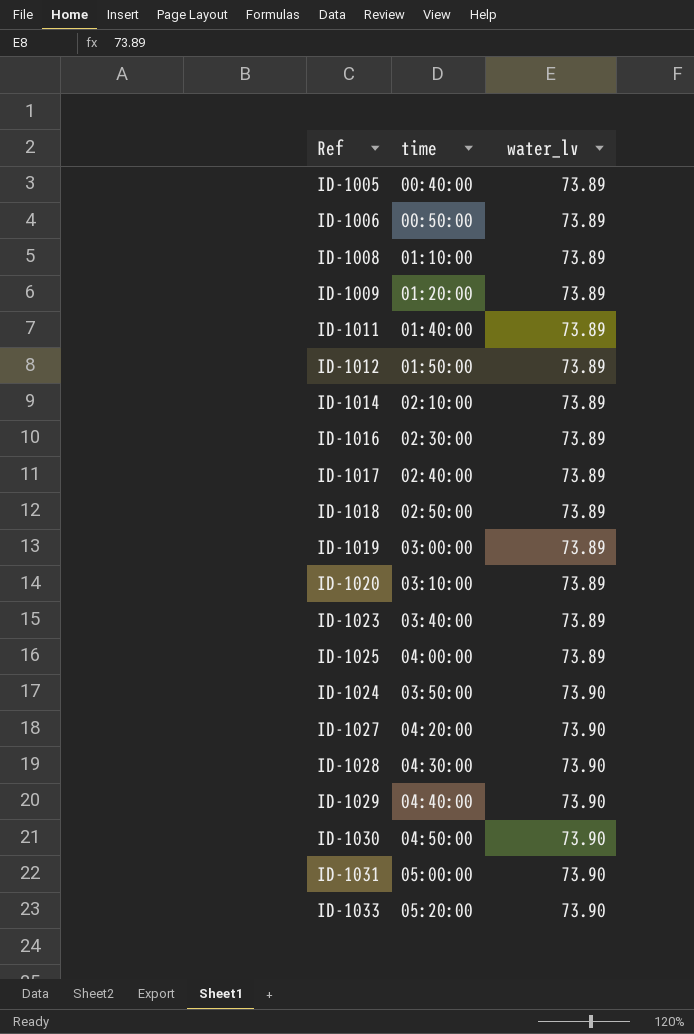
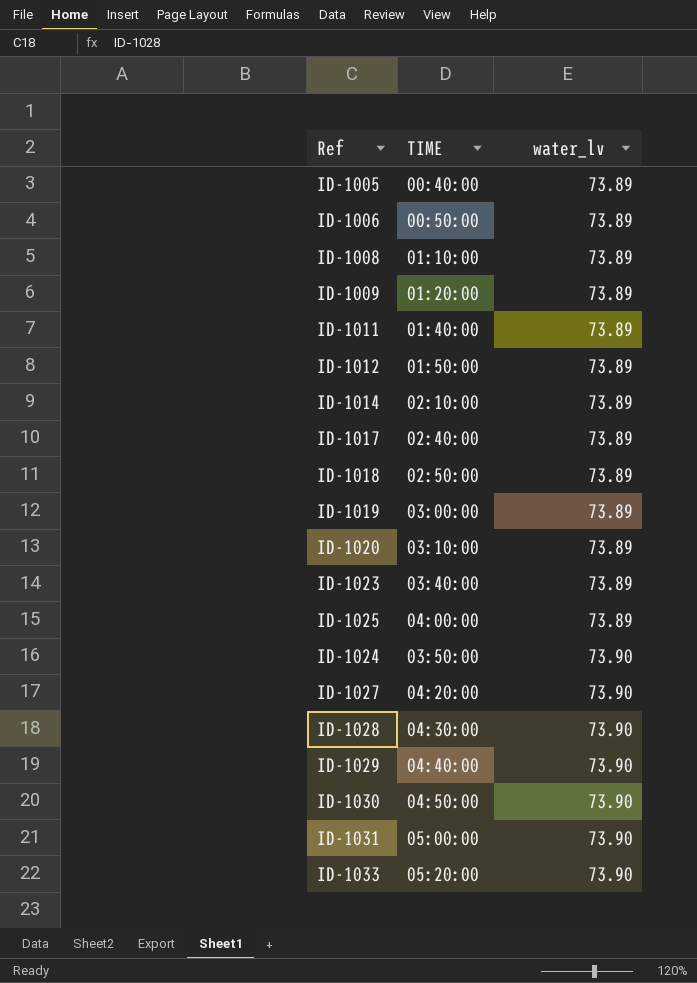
column name: time -> TIME
row ID-1016: 02:30:00 | 73.89 -> none

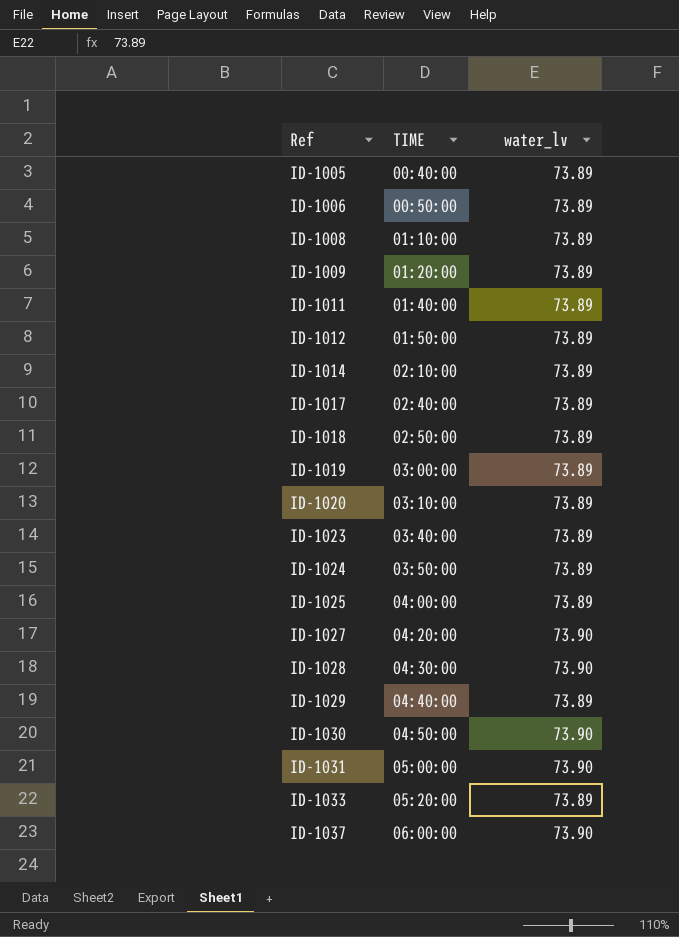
row order: water_lv ascending -> Ref ascending
ID-1024 | water_lv: 73.90 -> 73.89
ID-1029 | water_lv: 73.90 -> 73.89
ID-1033 | water_lv: 73.90 -> 73.89
row ID-1037: none -> 06:00:00 | 73.90

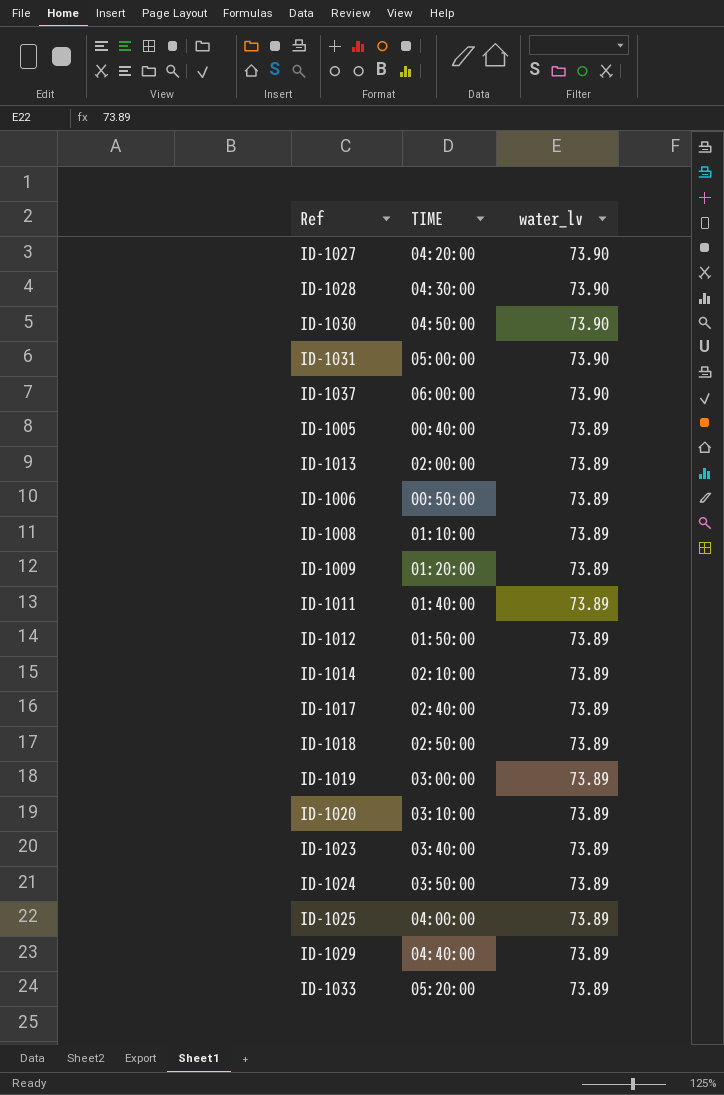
row order: Ref ascending -> water_lv descending
row ID-1013: none -> 02:00:00 | 73.89

